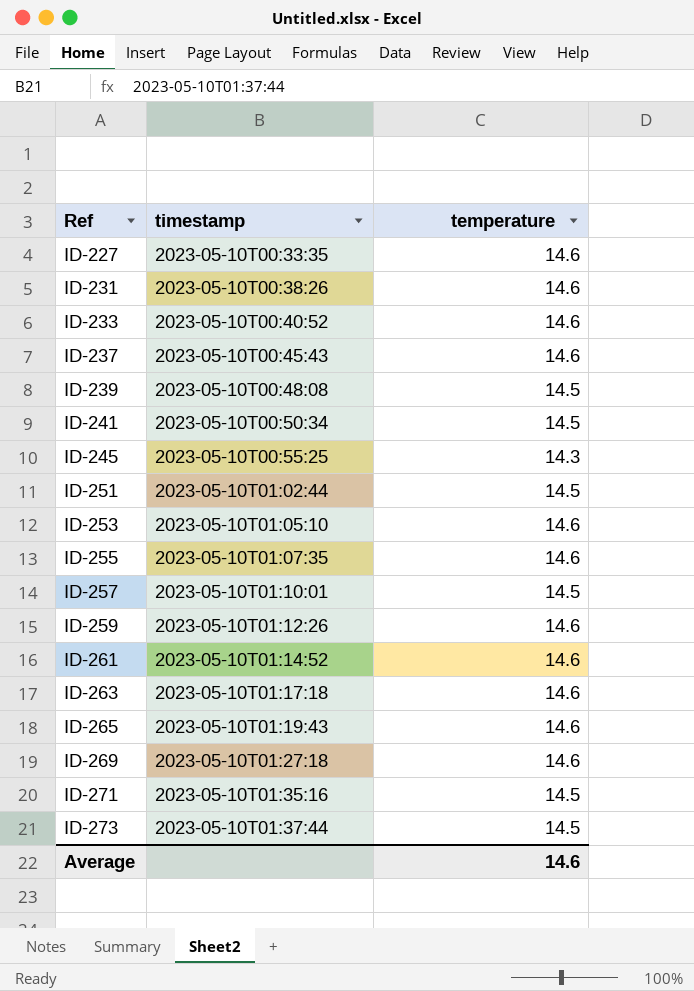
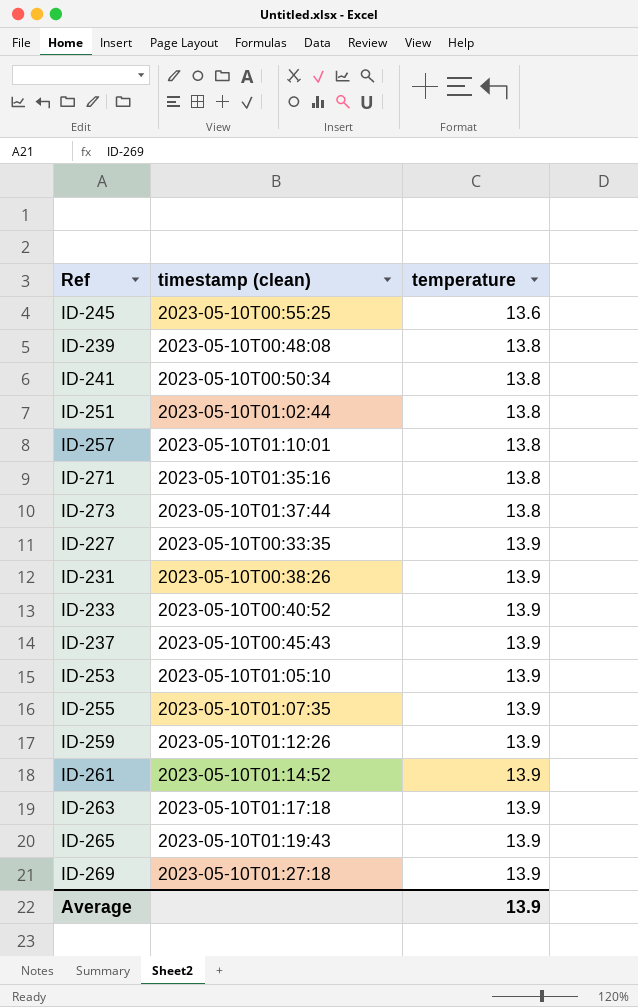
row order: Ref ascending -> temperature ascending
column name: timestamp -> timestamp (clean)
ID-245 | temperature: 14.3 -> 13.6
ID-239 | temperature: 14.5 -> 13.8
ID-241 | temperature: 14.5 -> 13.8
ID-251 | temperature: 14.5 -> 13.8
ID-257 | temperature: 14.5 -> 13.8
ID-271 | temperature: 14.5 -> 13.8
ID-273 | temperature: 14.5 -> 13.8
ID-227 | temperature: 14.6 -> 13.9
ID-231 | temperature: 14.6 -> 13.9
ID-233 | temperature: 14.6 -> 13.9
ID-237 | temperature: 14.6 -> 13.9
ID-253 | temperature: 14.6 -> 13.9
ID-255 | temperature: 14.6 -> 13.9
ID-259 | temperature: 14.6 -> 13.9
ID-261 | temperature: 14.6 -> 13.9
ID-263 | temperature: 14.6 -> 13.9
ID-265 | temperature: 14.6 -> 13.9
ID-269 | temperature: 14.6 -> 13.9
Average | temperature: 14.6 -> 13.9

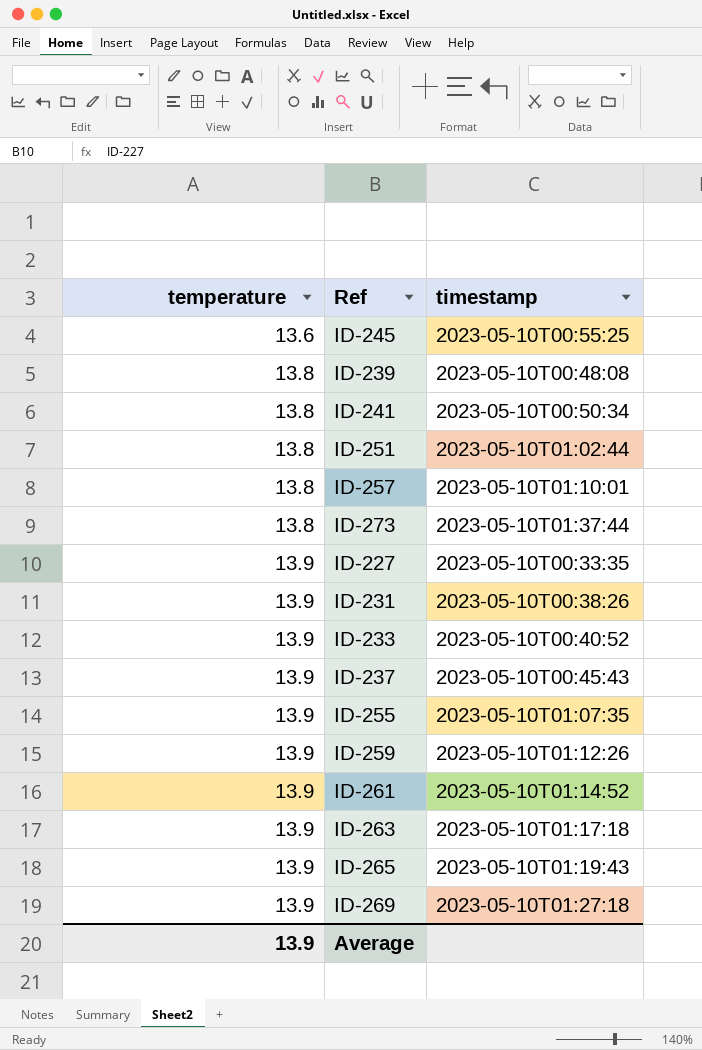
column temperature | position: 3 -> 1
column name: timestamp (clean) -> timestamp
row ID-271: 2023-05-10T01:35:16 | 13.8 -> none
row ID-253: 2023-05-10T01:05:10 | 13.9 -> none

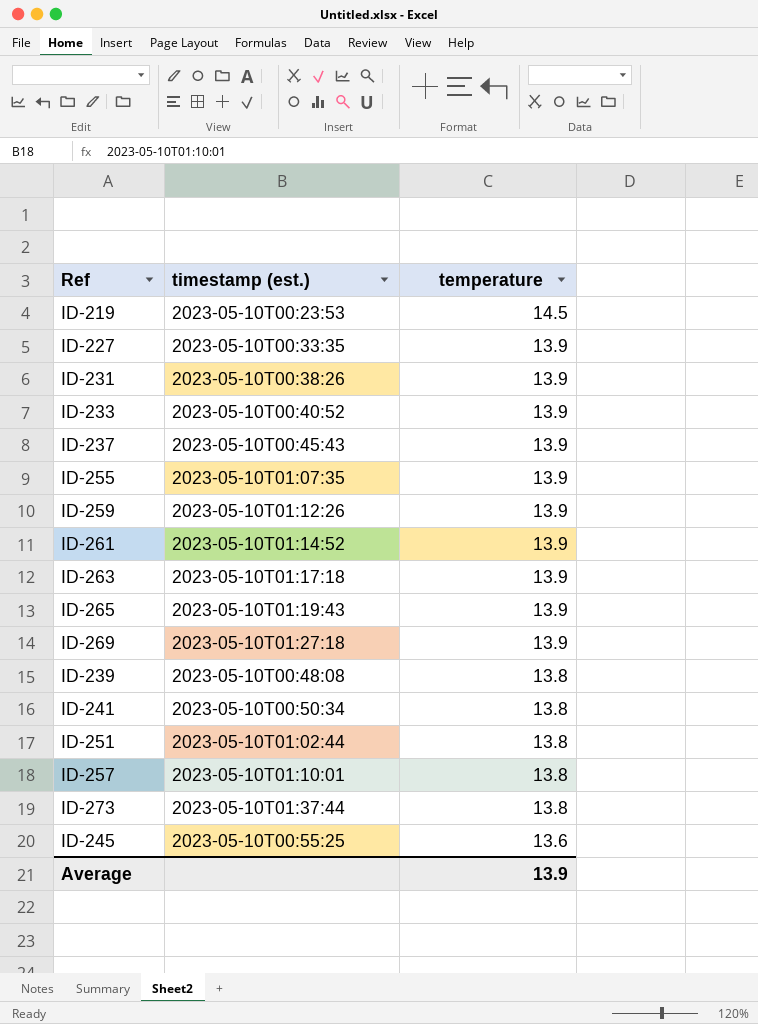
row order: temperature ascending -> temperature descending
column name: timestamp -> timestamp (est.)
column temperature | position: 1 -> 3
row ID-219: none -> 2023-05-10T00:23:53 | 14.5

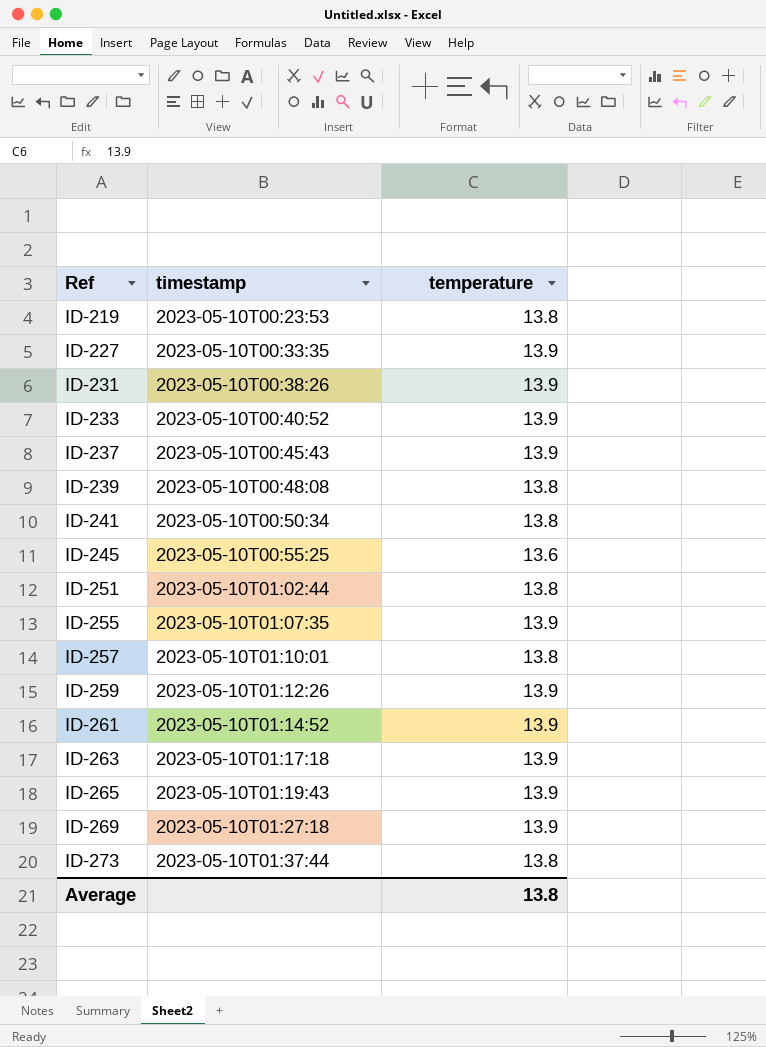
row order: temperature descending -> Ref ascending
column name: timestamp (est.) -> timestamp
ID-219 | temperature: 14.5 -> 13.8
Average | temperature: 13.9 -> 13.8

